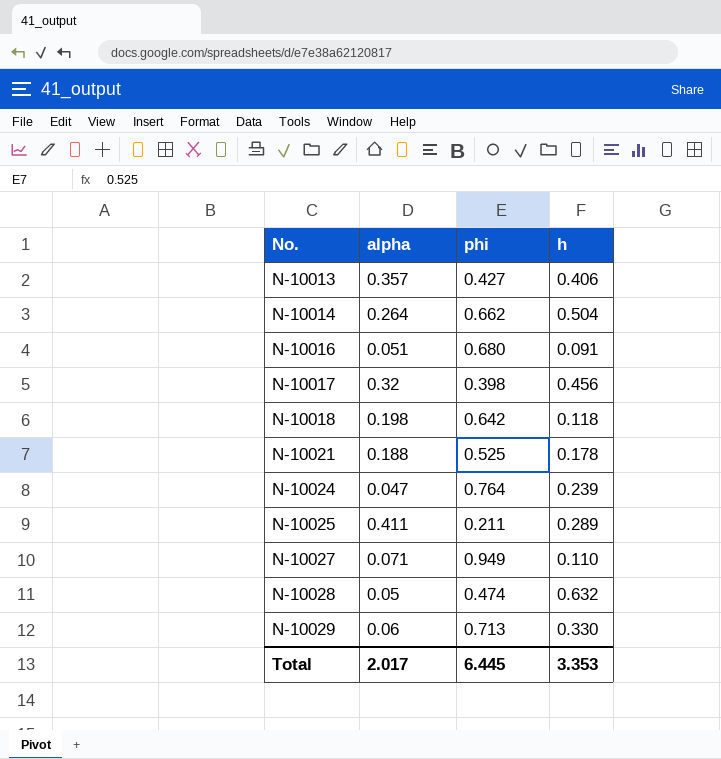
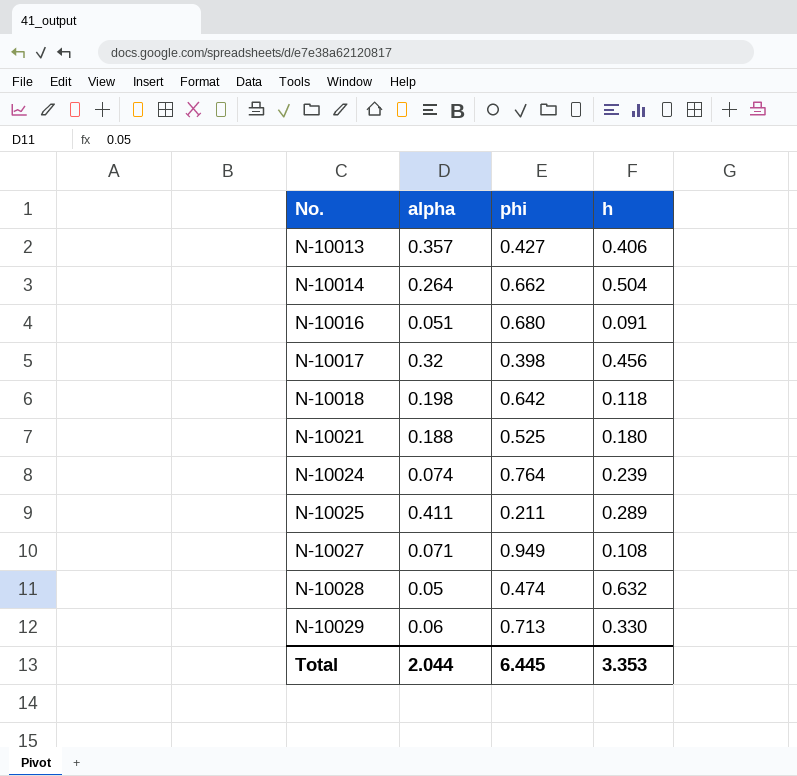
N-10021 | h: 0.178 -> 0.180
N-10024 | alpha: 0.047 -> 0.074
N-10027 | h: 0.110 -> 0.108
Total | alpha: 2.017 -> 2.044

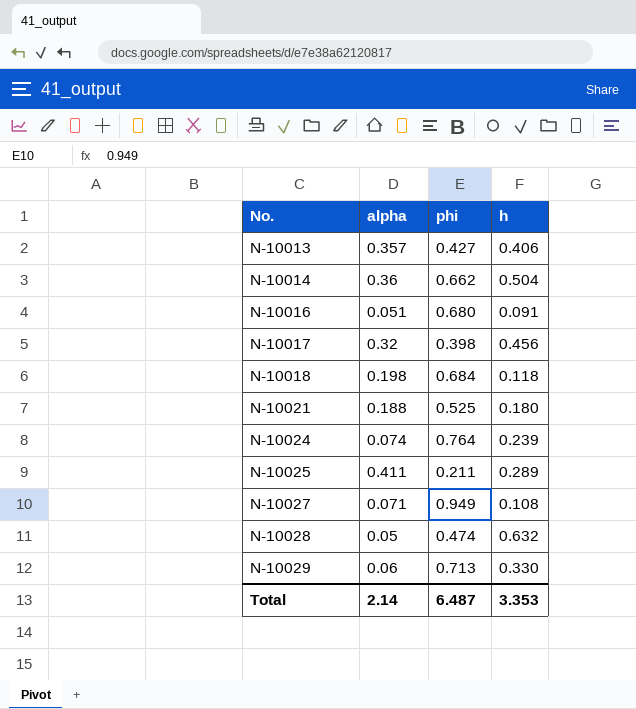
N-10014 | alpha: 0.264 -> 0.36
N-10018 | phi: 0.642 -> 0.684
Total | alpha: 2.044 -> 2.14
Total | phi: 6.445 -> 6.487

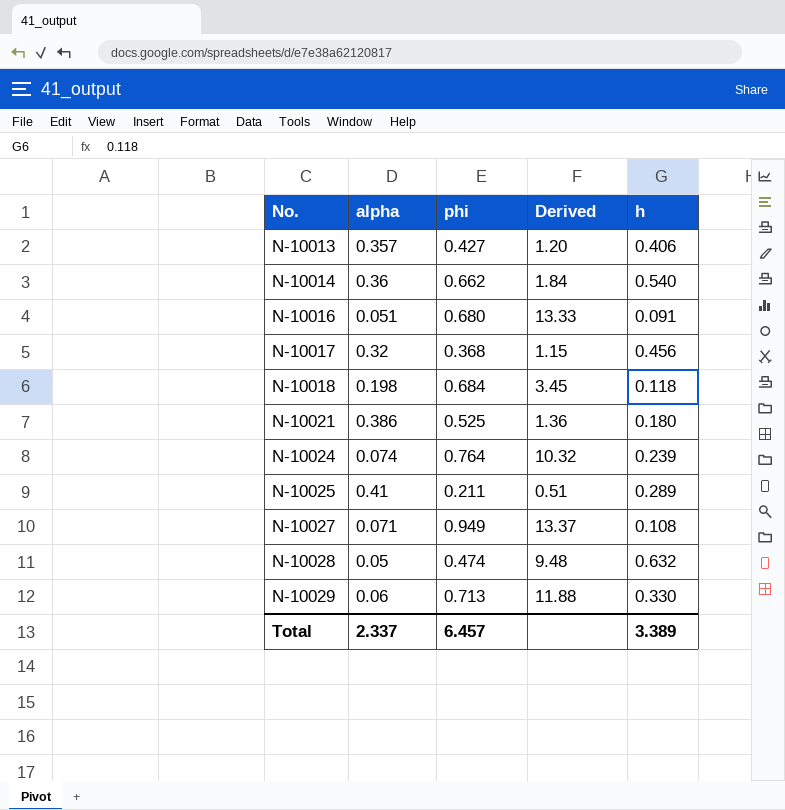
column Derived | formula: none -> [phi] / [alpha]
N-10014 | h: 0.504 -> 0.540
N-10017 | phi: 0.398 -> 0.368
N-10021 | alpha: 0.188 -> 0.386
N-10025 | alpha: 0.411 -> 0.41
Total | alpha: 2.14 -> 2.337
Total | phi: 6.487 -> 6.457
Total | h: 3.353 -> 3.389

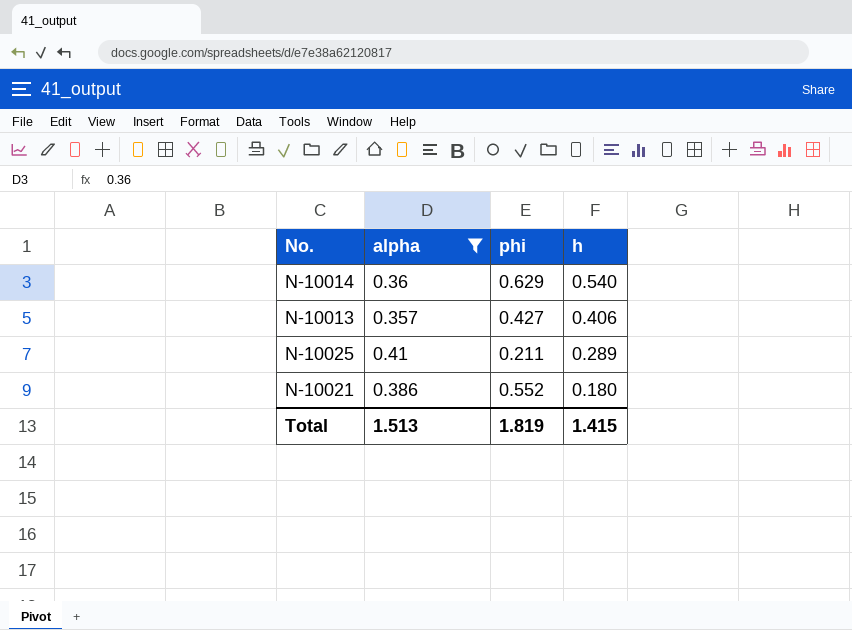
filter: none -> alpha >= 0.357
row order: No. ascending -> h descending
column Derived | formula: [phi] / [alpha] -> none
N-10014 | phi: 0.662 -> 0.629
N-10021 | phi: 0.525 -> 0.552
Total | alpha: 2.337 -> 1.513
Total | phi: 6.457 -> 1.819
Total | h: 3.389 -> 1.415

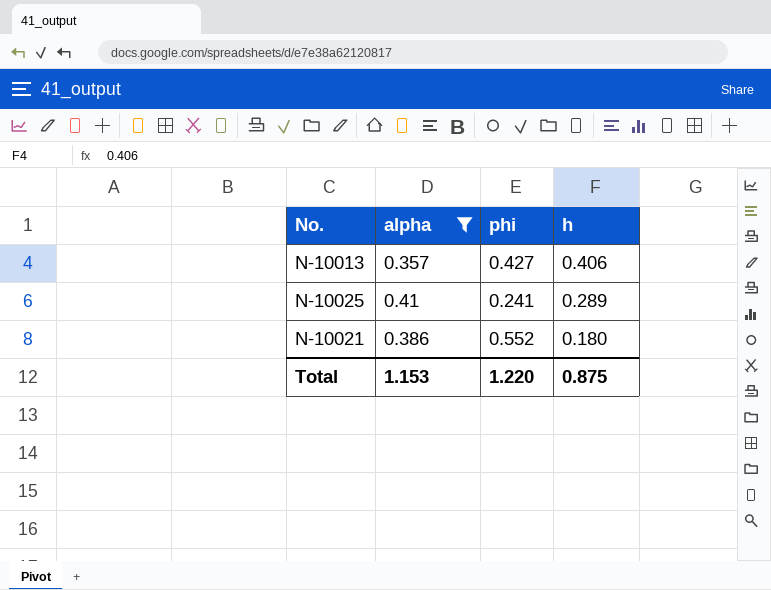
row N-10014: 0.36 | 0.629 | 0.540 -> none
N-10025 | phi: 0.211 -> 0.241
Total | alpha: 1.513 -> 1.153
Total | phi: 1.819 -> 1.220
Total | h: 1.415 -> 0.875

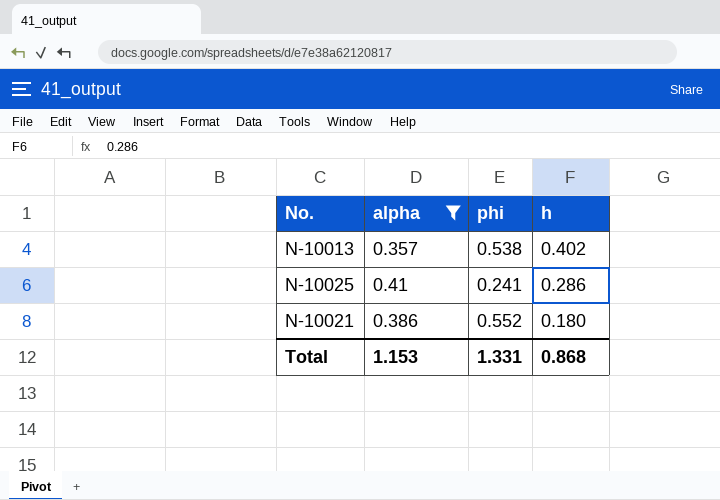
N-10013 | phi: 0.427 -> 0.538
N-10013 | h: 0.406 -> 0.402
N-10025 | h: 0.289 -> 0.286
Total | phi: 1.220 -> 1.331
Total | h: 0.875 -> 0.868

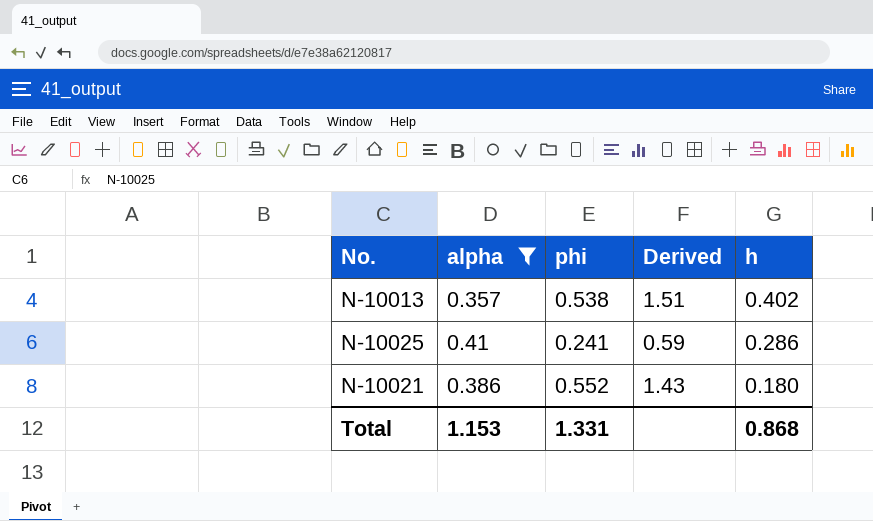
column Derived | formula: none -> [phi] / [alpha]

